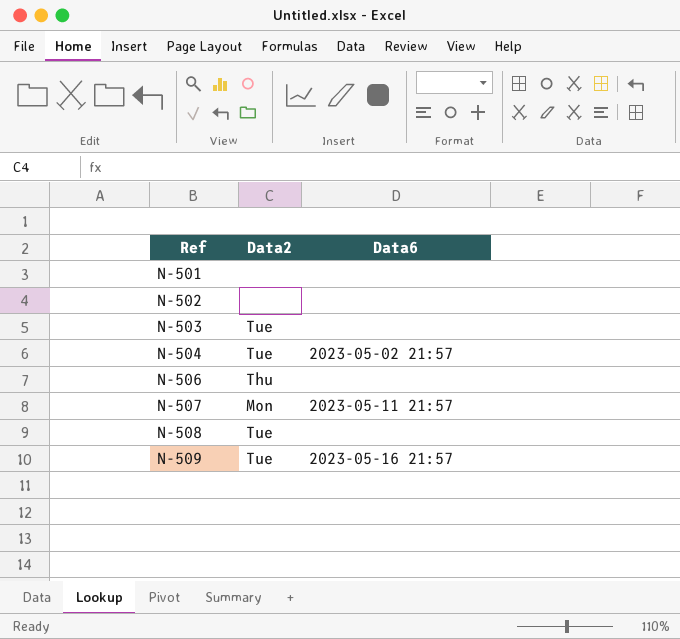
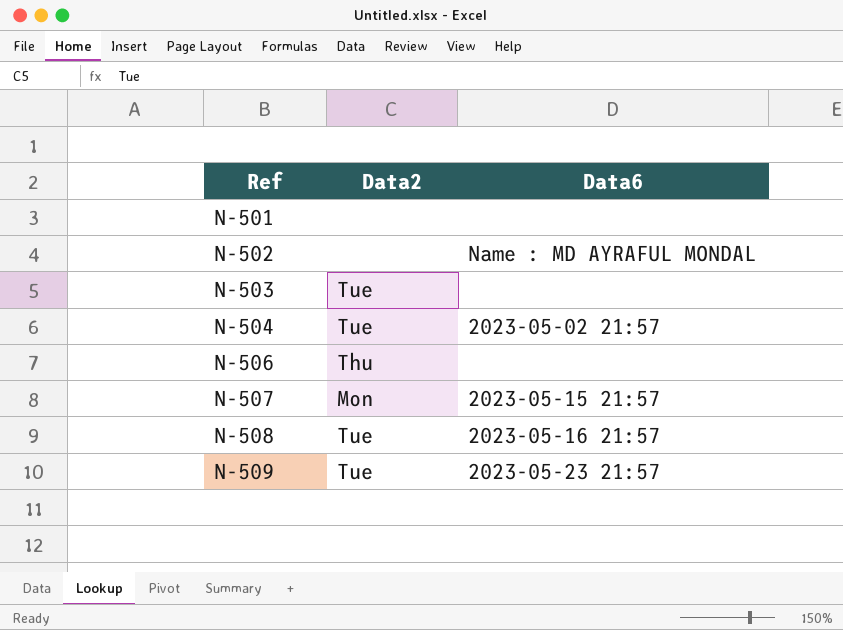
N-502 | Data6: none -> Name : MD AYRAFUL MONDAL
N-507 | Data6: 2023-05-11 21:57 -> 2023-05-15 21:57
N-508 | Data6: none -> 2023-05-16 21:57
N-509 | Data6: 2023-05-16 21:57 -> 2023-05-23 21:57

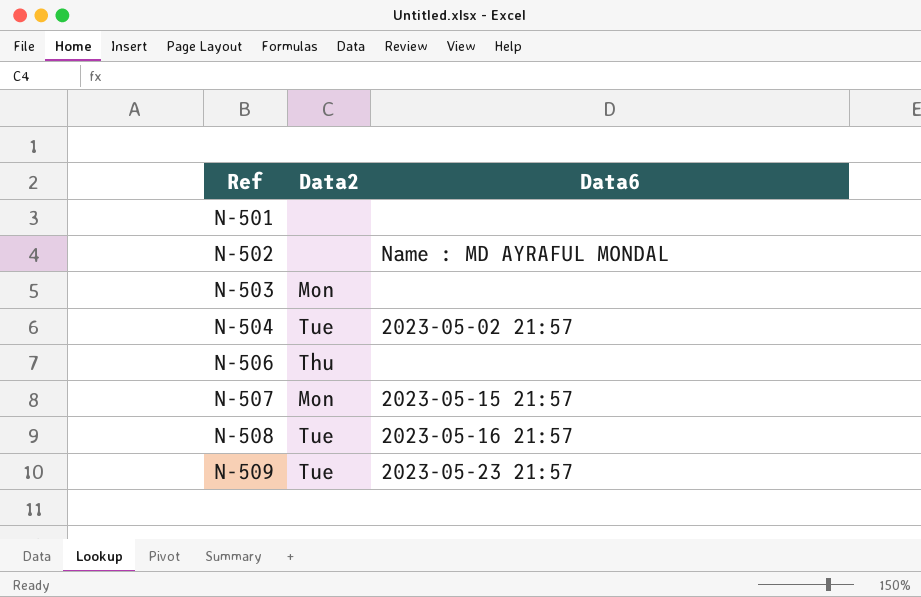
N-503 | Data2: Tue -> Mon

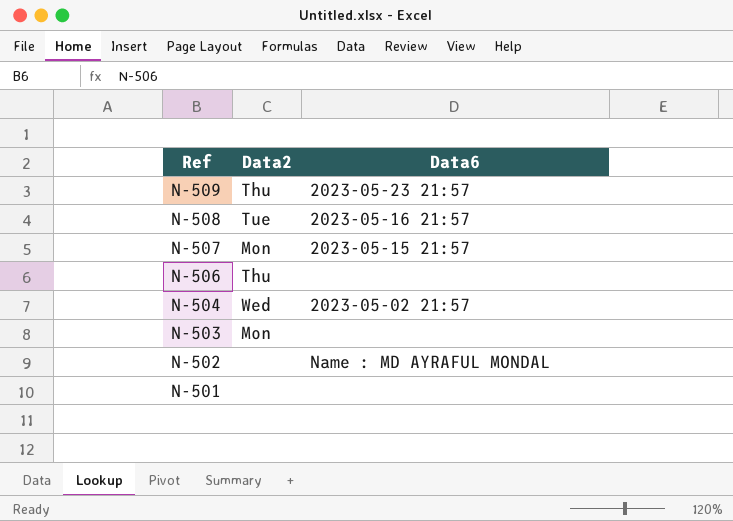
row order: Ref ascending -> Ref descending
N-509 | Data2: Tue -> Thu
N-504 | Data2: Tue -> Wed

